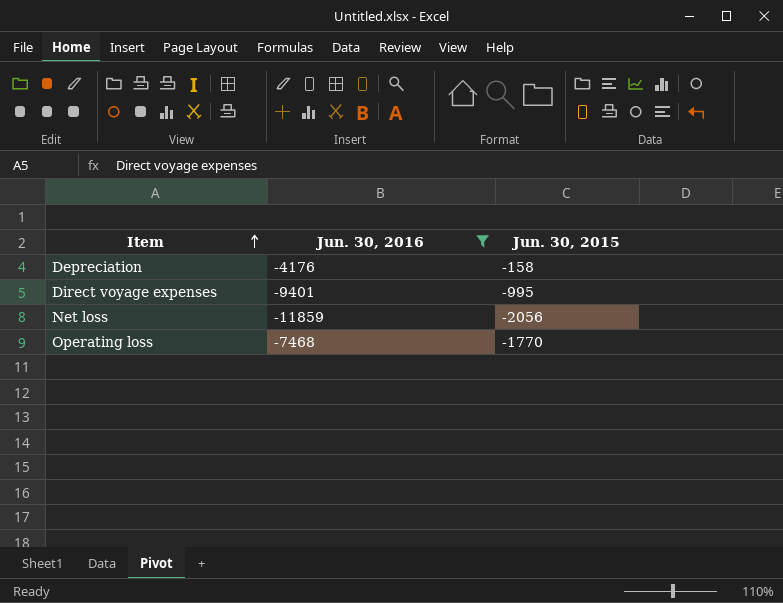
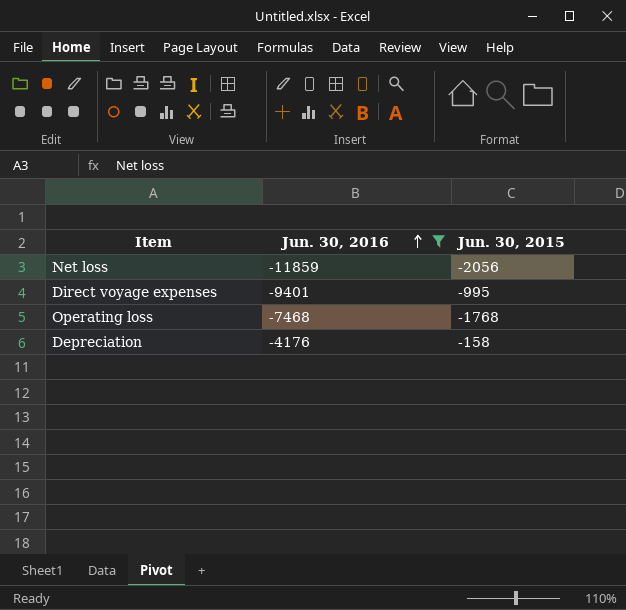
row order: Item ascending -> Jun. 30, 2016 ascending
Operating loss | Jun. 30, 2015: -1770 -> -1768

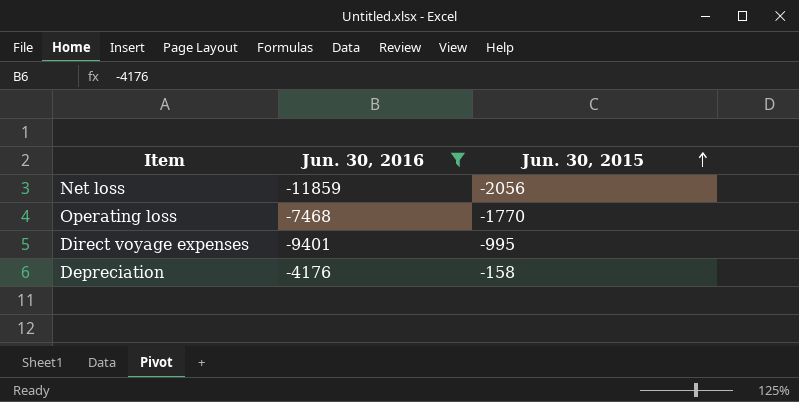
row order: Jun. 30, 2016 ascending -> Jun. 30, 2015 ascending
Operating loss | Jun. 30, 2015: -1768 -> -1770

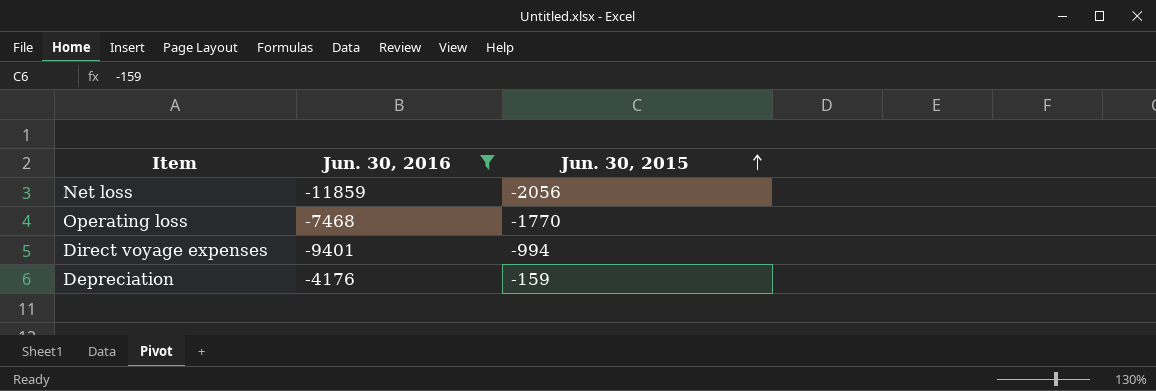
Direct voyage expenses | Jun. 30, 2015: -995 -> -994
Depreciation | Jun. 30, 2015: -158 -> -159

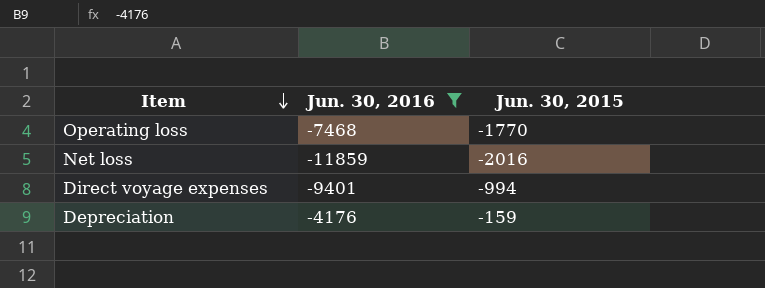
row order: Jun. 30, 2015 ascending -> Item descending
Net loss | Jun. 30, 2015: -2056 -> -2016

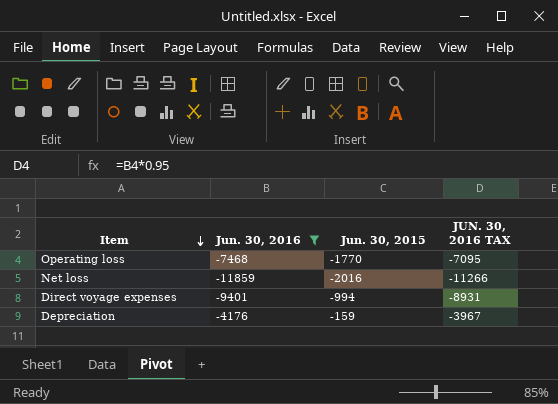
column JUN. 30, 2016 TAX | formula: none -> [Jun. 30, 2016] * 0.95

